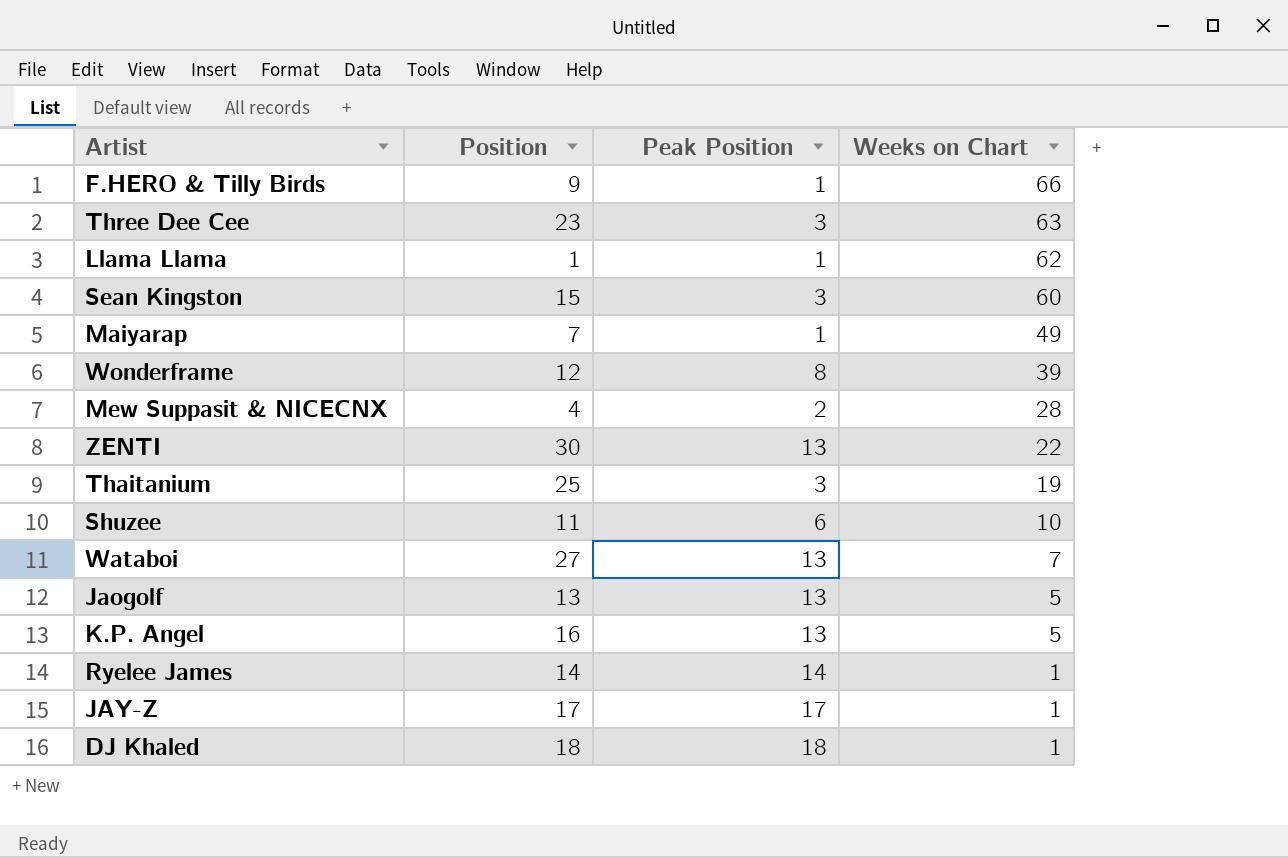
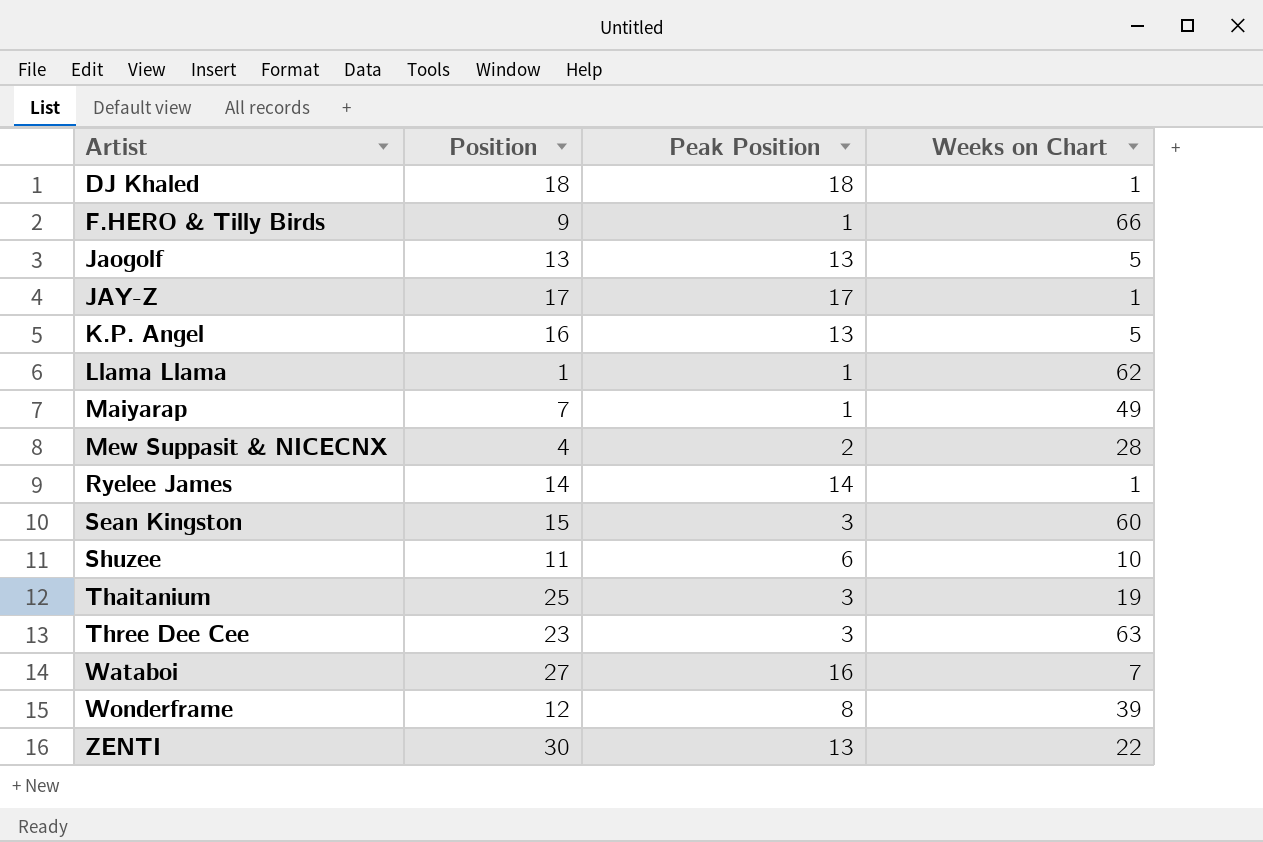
row order: Weeks on Chart descending -> Artist ascending
Wataboi | Peak Position: 13 -> 16

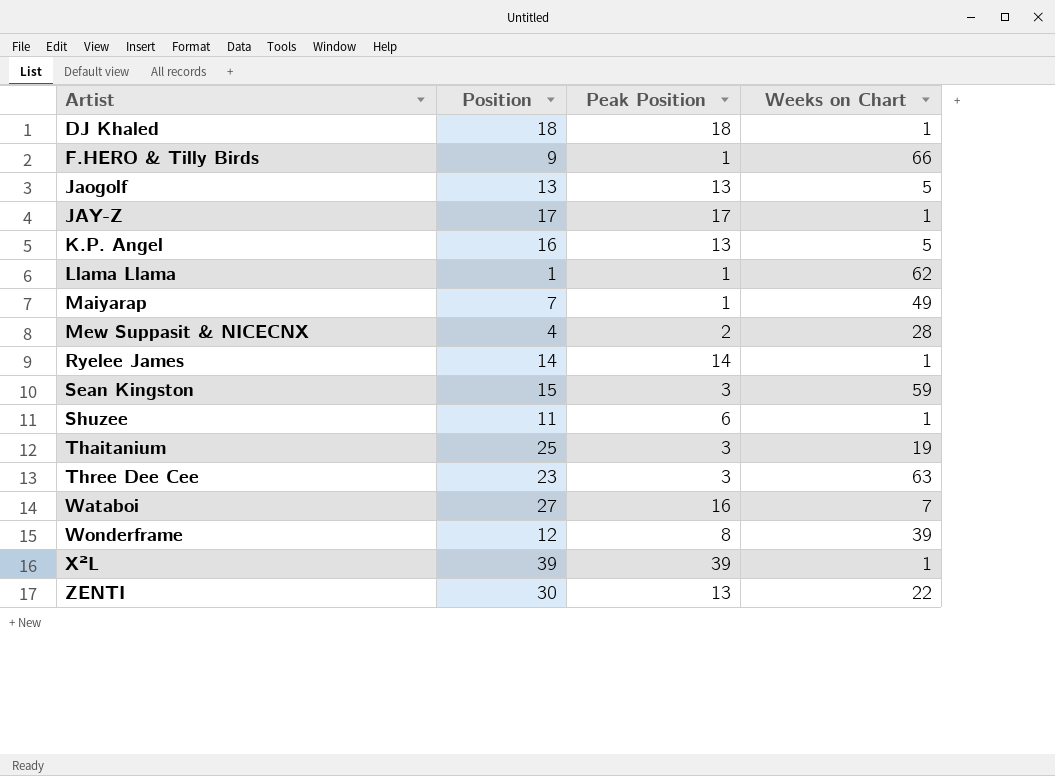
Sean Kingston | Weeks on Chart: 60 -> 59
Shuzee | Weeks on Chart: 10 -> 1
row X²L: none -> 39 | 39 | 1

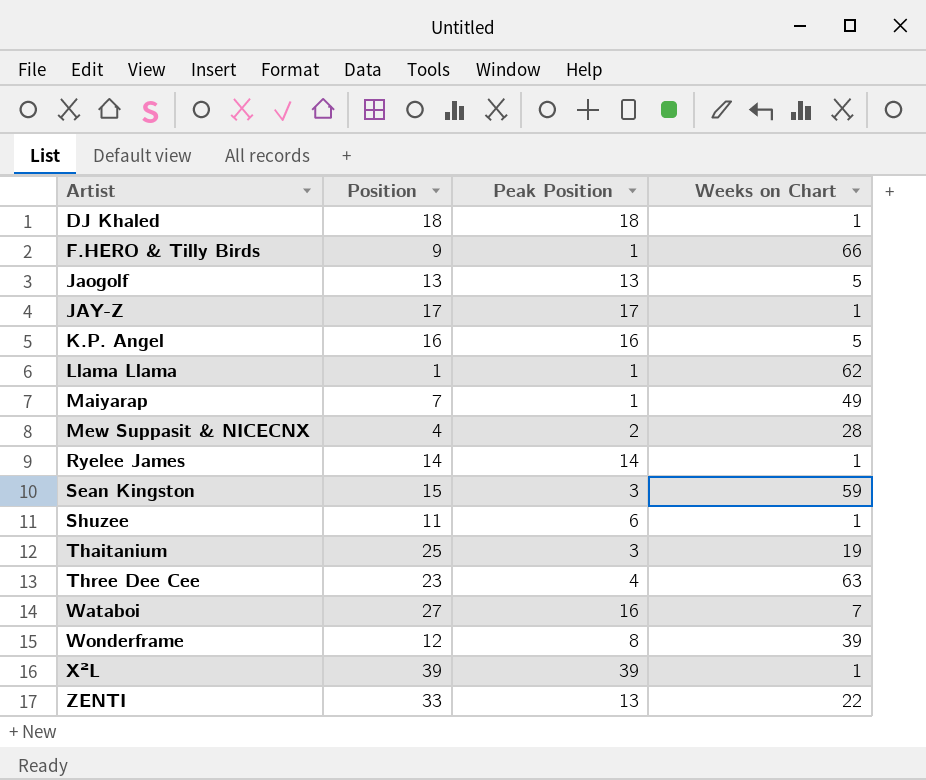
K.P. Angel | Peak Position: 13 -> 16
Three Dee Cee | Peak Position: 3 -> 4
ZENTI | Position: 30 -> 33

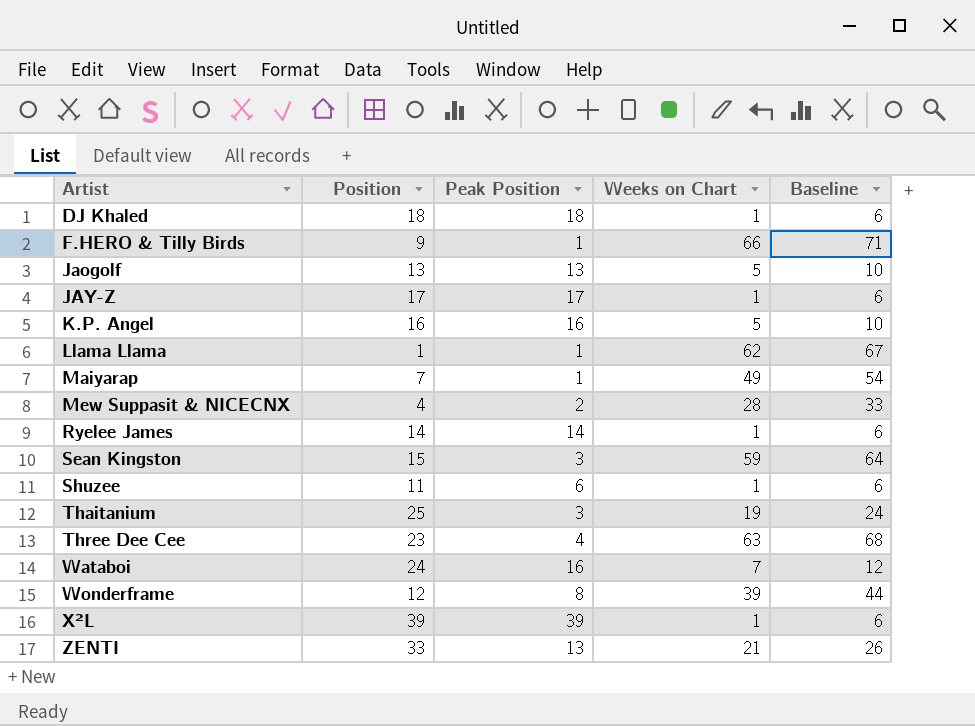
column Baseline | formula: none -> [Weeks on Chart] + 5
Wataboi | Position: 27 -> 24
ZENTI | Weeks on Chart: 22 -> 21

